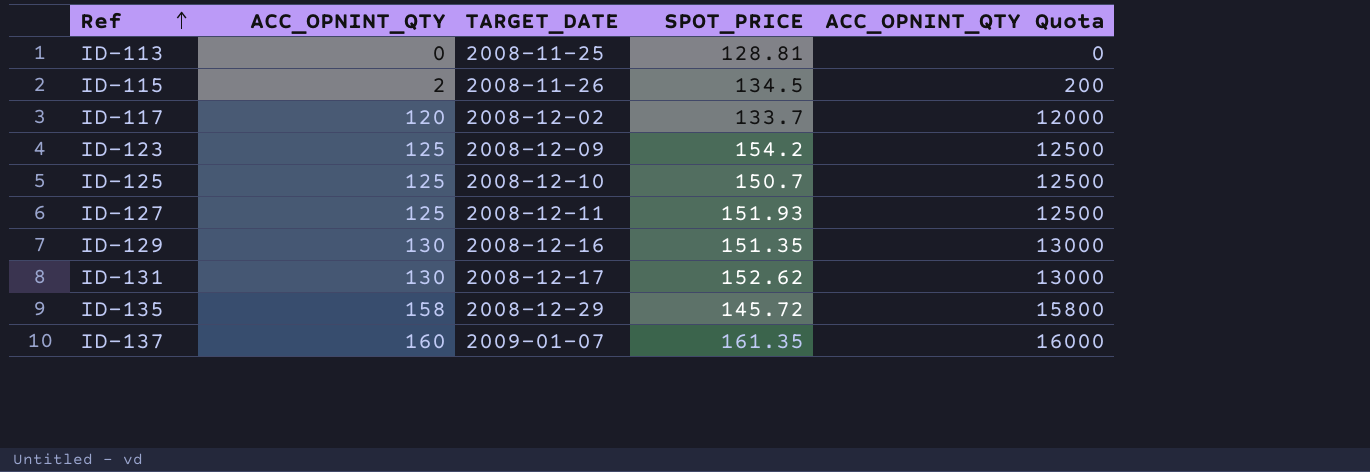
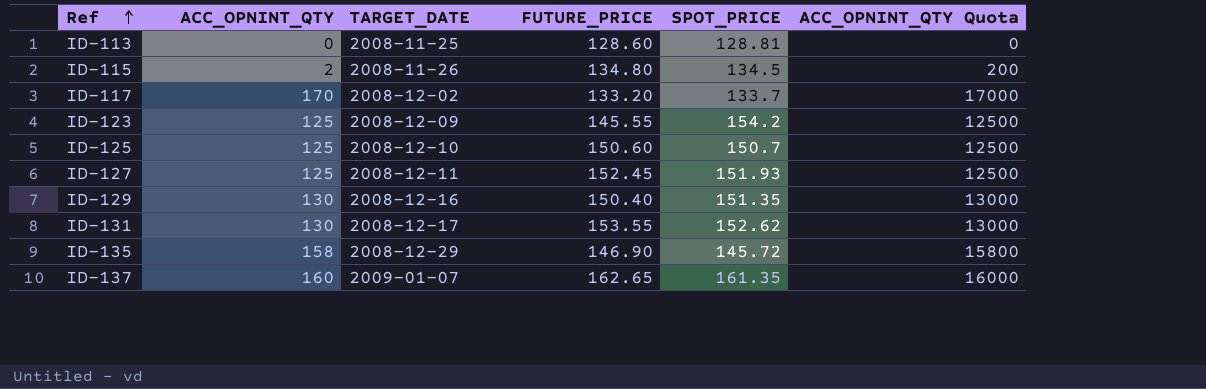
column FUTURE_PRICE | position: none -> 4
ID-117 | ACC_OPNINT_QTY: 120 -> 170
ID-117 | ACC_OPNINT_QTY Quota: 12000 -> 17000

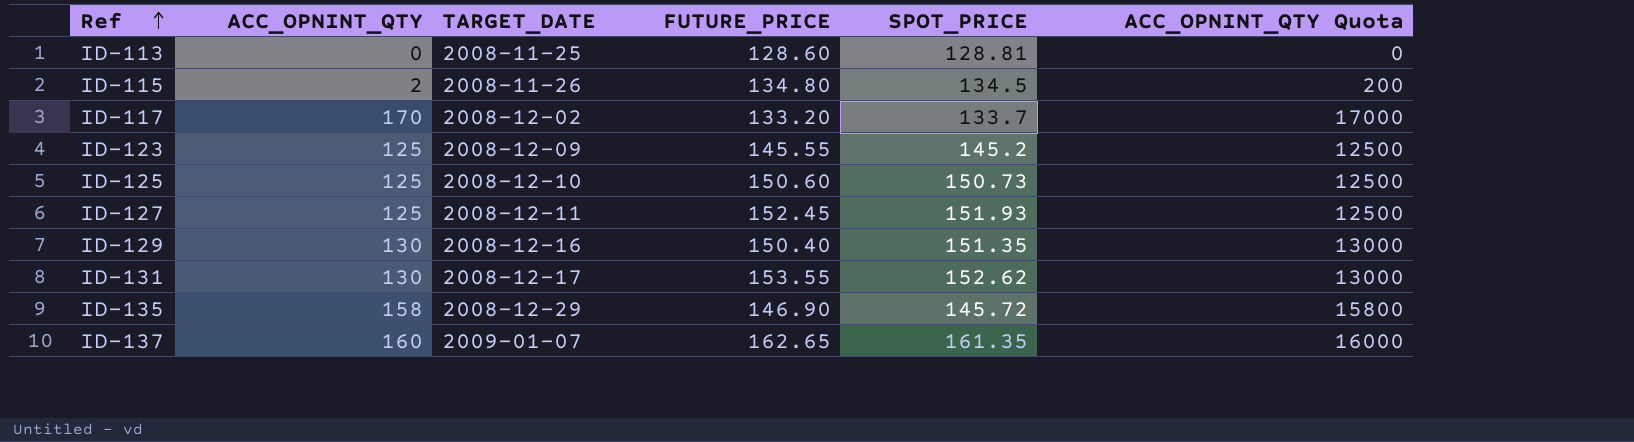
ID-123 | SPOT_PRICE: 154.2 -> 145.2
ID-125 | SPOT_PRICE: 150.7 -> 150.73

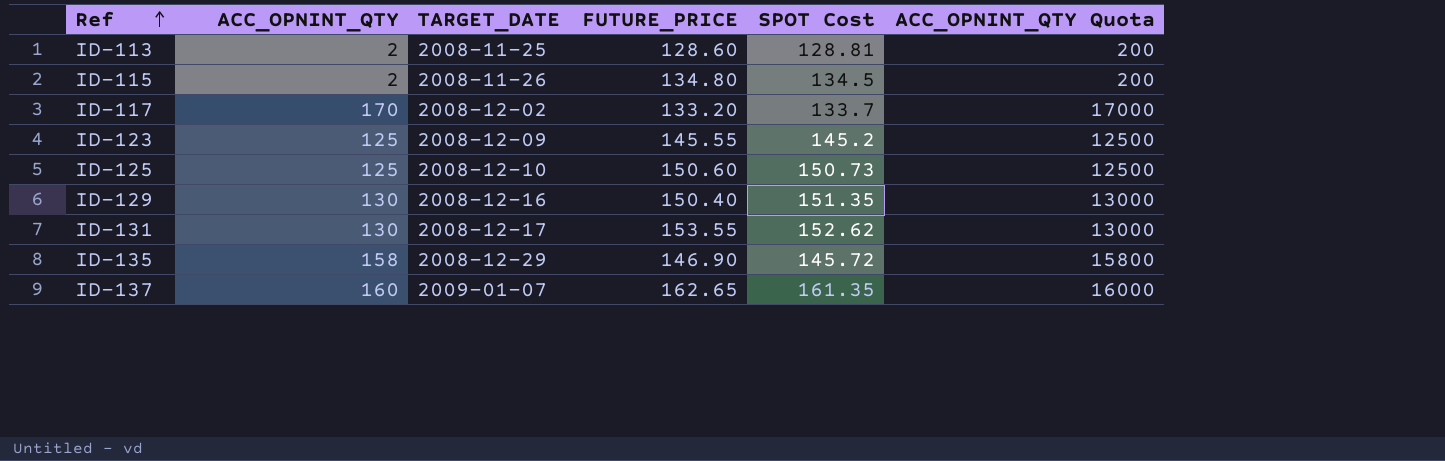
column name: SPOT_PRICE -> SPOT Cost
row ID-127: 125 | 2008-12-11 | 152.45 | 151.93 | 12500 -> none
ID-113 | ACC_OPNINT_QTY: 0 -> 2
ID-113 | ACC_OPNINT_QTY Quota: 0 -> 200

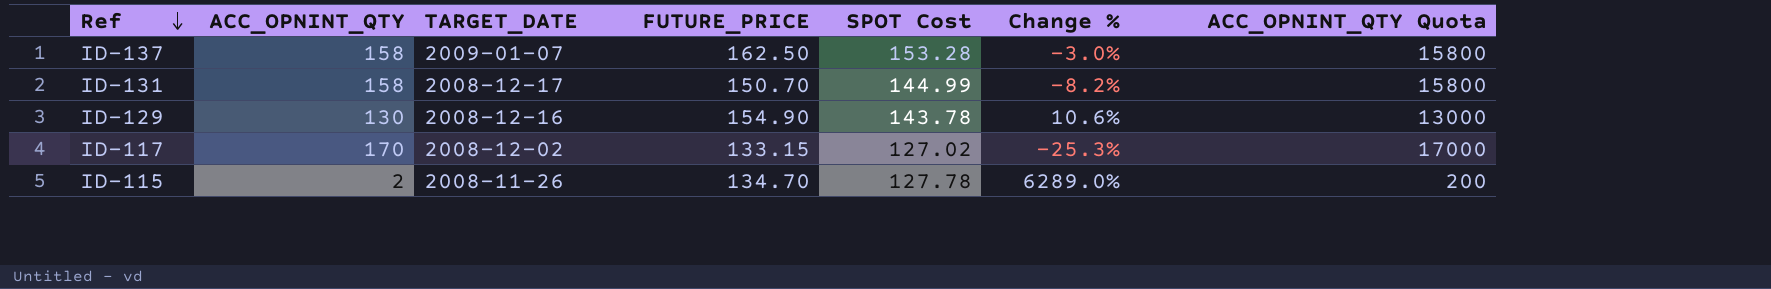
row order: Ref ascending -> Ref descending
column Change % | formula: none -> ([SPOT Cost] - [ACC_OPNINT_QTY]) / [ACC_OPNINT_QTY]
row ID-113: 2 | 2008-11-25 | 128.60 | 128.81 | 200 -> none
row ID-123: 125 | 2008-12-09 | 145.55 | 145.2 | 12500 -> none
row ID-125: 125 | 2008-12-10 | 150.60 | 150.73 | 12500 -> none
row ID-135: 158 | 2008-12-29 | 146.90 | 145.72 | 15800 -> none
ID-137 | ACC_OPNINT_QTY: 160 -> 158
ID-137 | FUTURE_PRICE: 162.65 -> 162.50
ID-137 | SPOT Cost: 161.35 -> 153.28
ID-137 | ACC_OPNINT_QTY Quota: 16000 -> 15800
ID-131 | ACC_OPNINT_QTY: 130 -> 158
ID-131 | FUTURE_PRICE: 153.55 -> 150.70
ID-131 | SPOT Cost: 152.62 -> 144.99
ID-131 | ACC_OPNINT_QTY Quota: 13000 -> 15800
ID-129 | FUTURE_PRICE: 150.40 -> 154.90
ID-129 | SPOT Cost: 151.35 -> 143.78
ID-117 | FUTURE_PRICE: 133.20 -> 133.15
ID-117 | SPOT Cost: 133.7 -> 127.02
ID-115 | FUTURE_PRICE: 134.80 -> 134.70
ID-115 | SPOT Cost: 134.5 -> 127.78

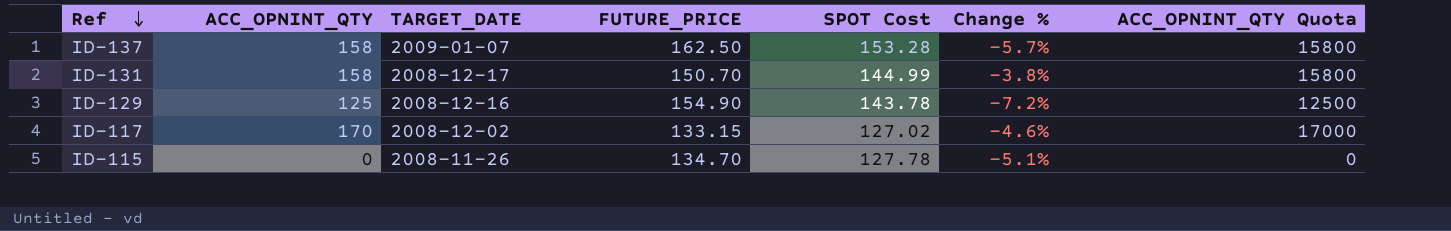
column Change % | formula: ([SPOT Cost] - [ACC_OPNINT_QTY]) / [ACC_OPNINT_QTY] -> ([SPOT Cost] - [FUTURE_PRICE]) / [FUTURE_PRICE]
ID-129 | ACC_OPNINT_QTY: 130 -> 125
ID-129 | ACC_OPNINT_QTY Quota: 13000 -> 12500
ID-115 | ACC_OPNINT_QTY: 2 -> 0
ID-115 | ACC_OPNINT_QTY Quota: 200 -> 0

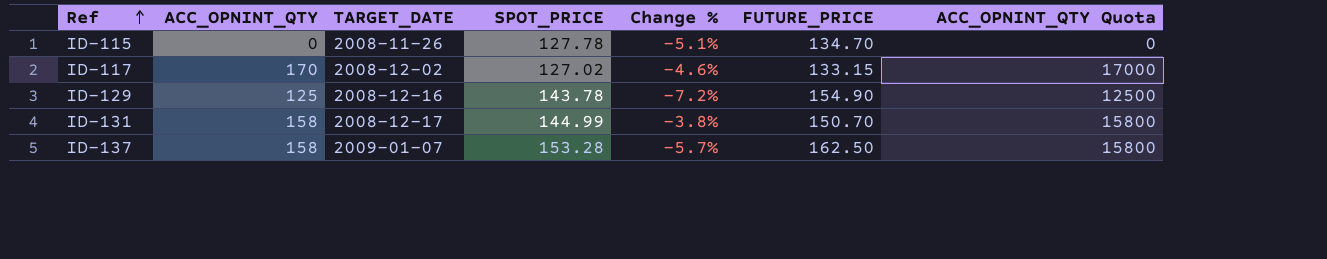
row order: Ref descending -> Ref ascending
column name: SPOT Cost -> SPOT_PRICE
column FUTURE_PRICE | position: 4 -> 6

